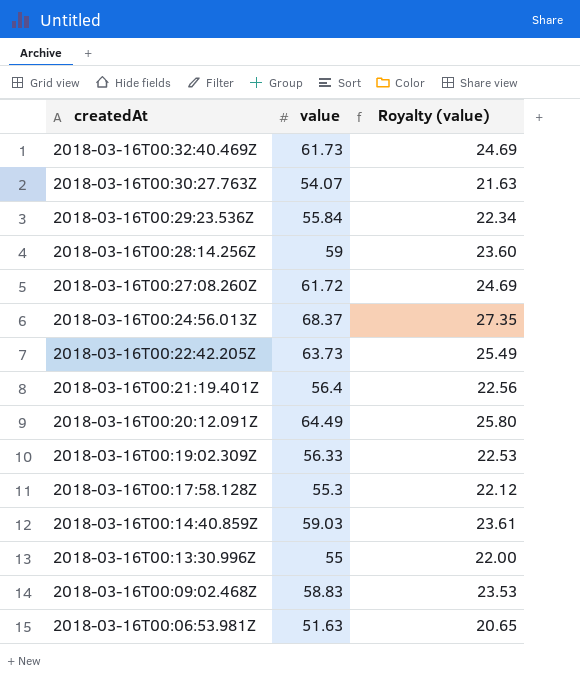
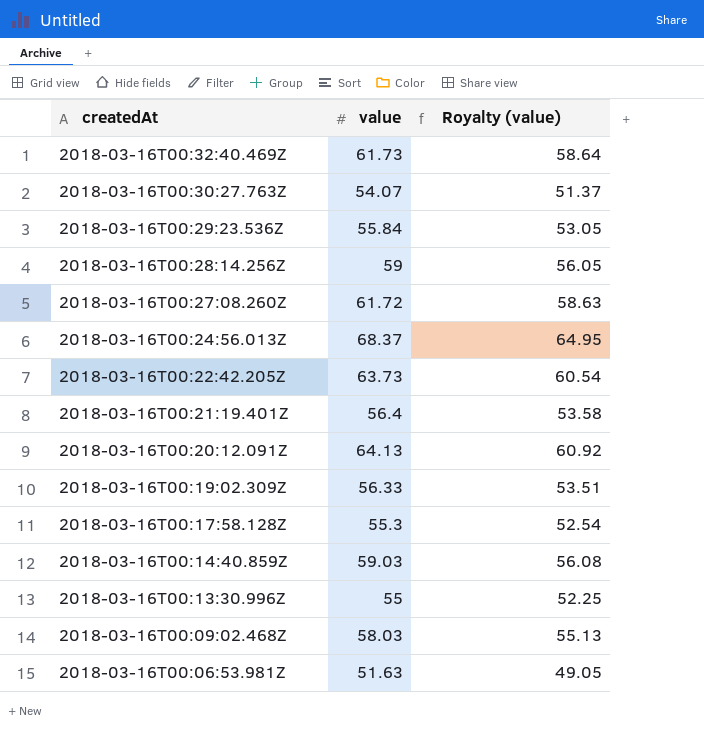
column Royalty (value) | formula: [value] * 0.4 -> [value] * 0.95
2018-03-16T00:20:12.091Z | value: 64.49 -> 64.13
2018-03-16T00:09:02.468Z | value: 58.83 -> 58.03

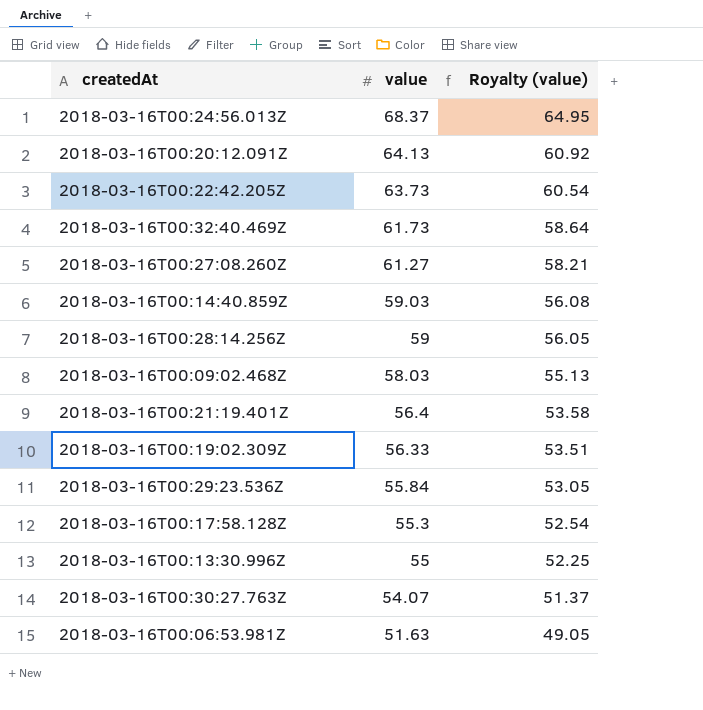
row order: createdAt descending -> value descending
2018-03-16T00:27:08.260Z | value: 61.72 -> 61.27
2018-03-16T00:27:08.260Z | Royalty (value): 58.63 -> 58.21

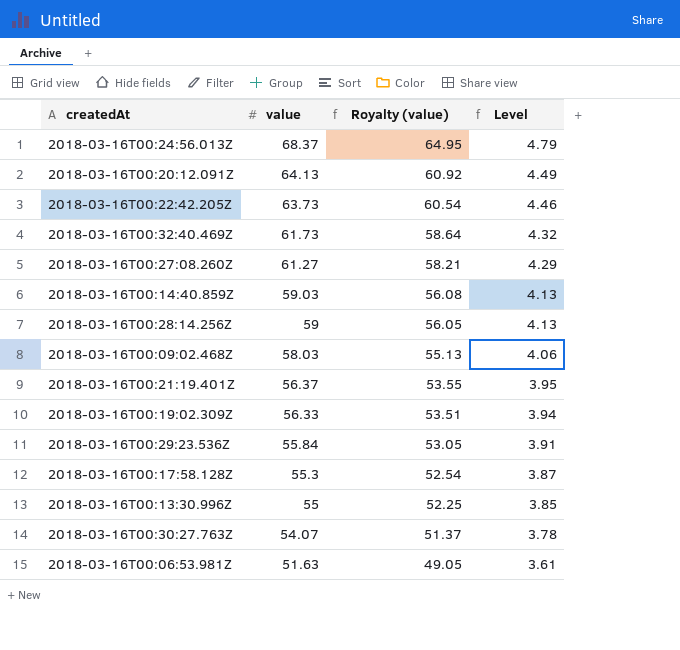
column Level | formula: none -> [value] * 0.07
2018-03-16T00:21:19.401Z | value: 56.4 -> 56.37
2018-03-16T00:21:19.401Z | Royalty (value): 53.58 -> 53.55

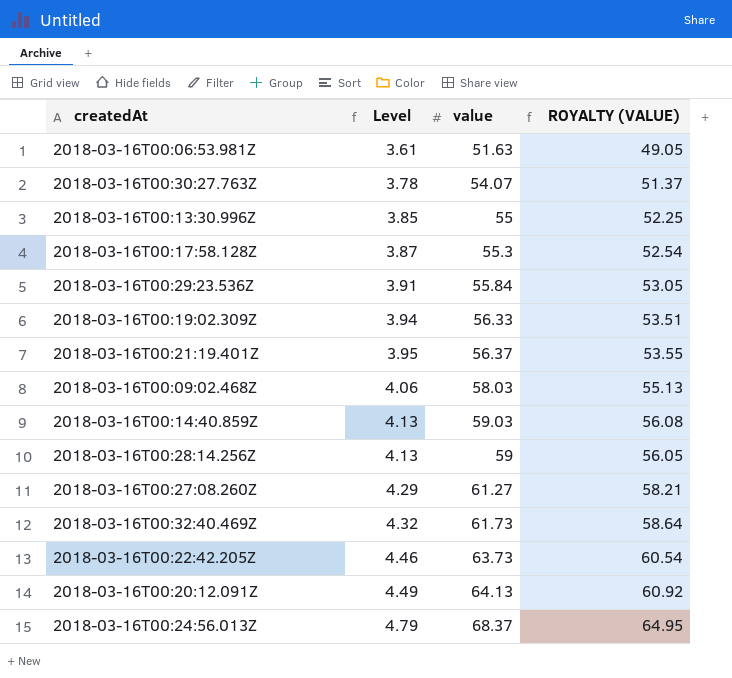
row order: value descending -> Level ascending
column Level | position: 4 -> 2
column name: Royalty (value) -> ROYALTY (VALUE)

